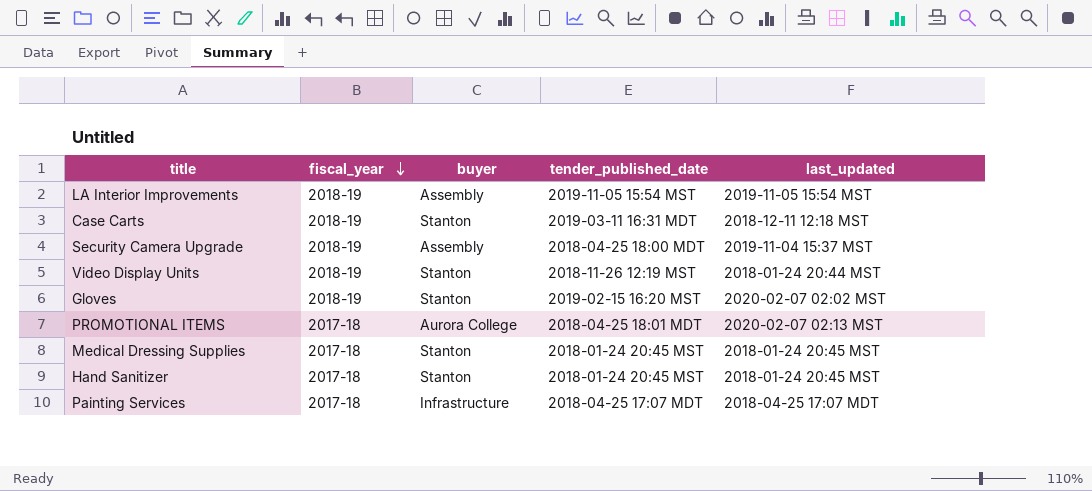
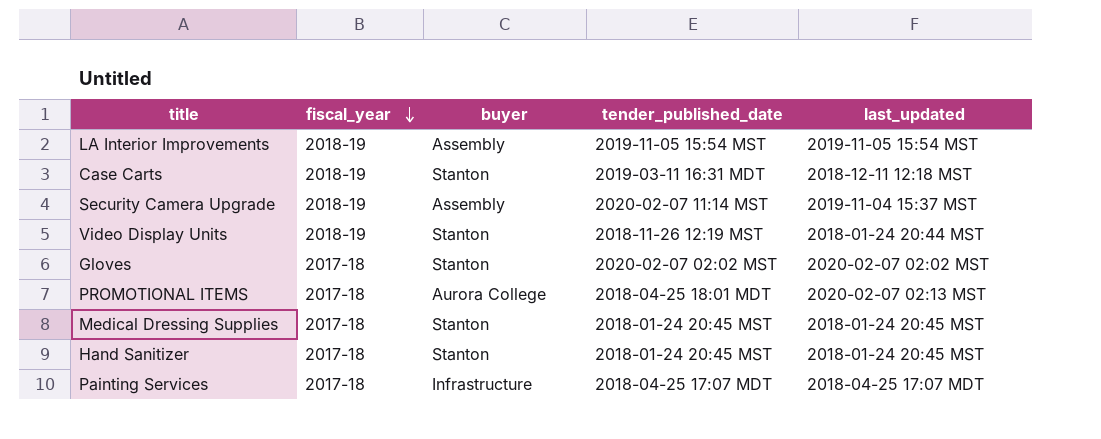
Security Camera Upgrade | tender_published_date: 2018-04-25 18:00 MDT -> 2020-02-07 11:14 MST
Gloves | fiscal_year: 2018-19 -> 2017-18
Gloves | tender_published_date: 2019-02-15 16:20 MST -> 2020-02-07 02:02 MST

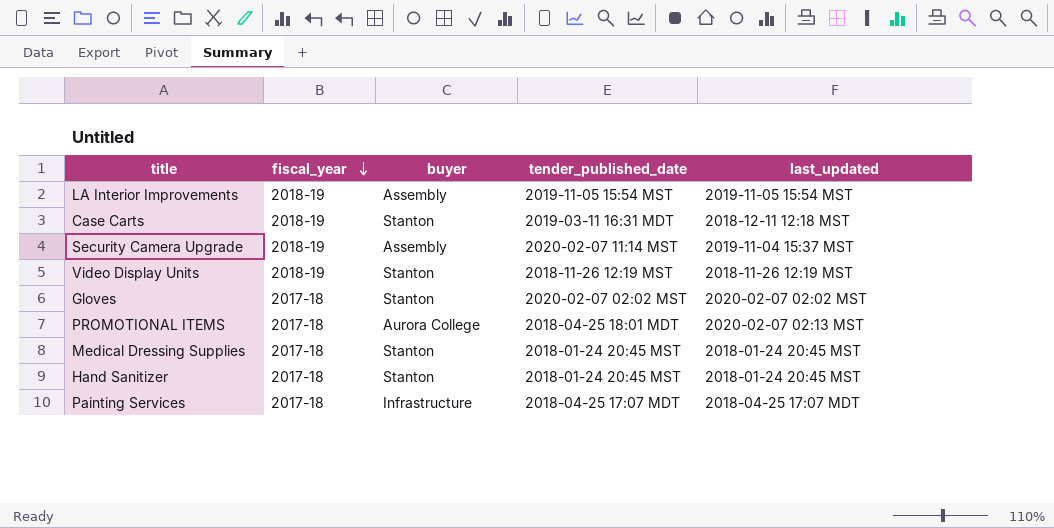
Video Display Units | last_updated: 2018-01-24 20:44 MST -> 2018-11-26 12:19 MST

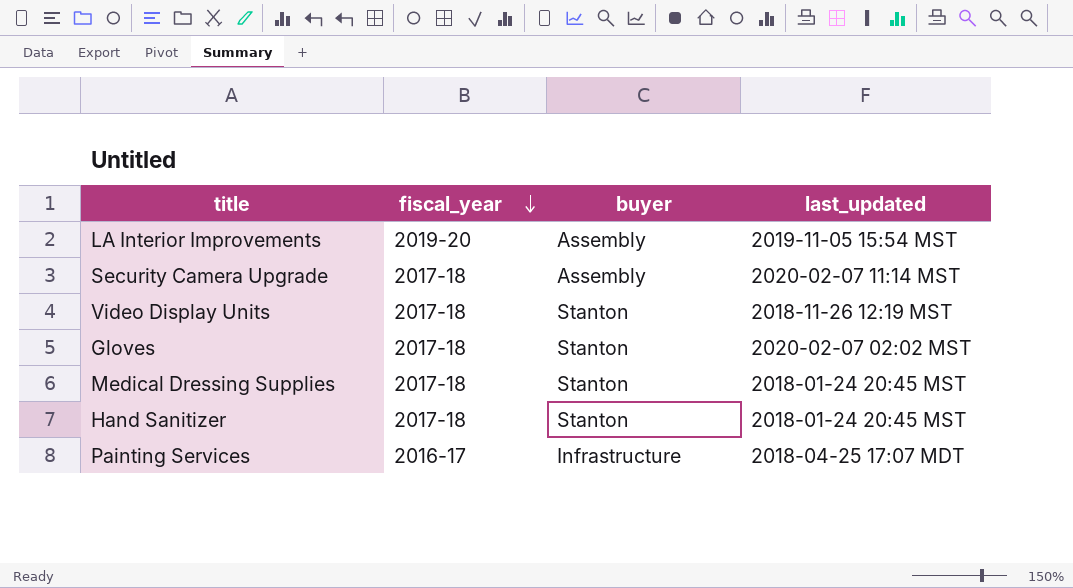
column tender_published_date | position: 4 -> none
row Case Carts: 2018-19 | Stanton | 2019-03-11 16:31 MDT | 2018-12-11 12:18 MST -> none
row PROMOTIONAL ITEMS: 2017-18 | Aurora College | 2018-04-25 18:01 MDT | 2020-02-07 02:13 MST -> none
LA Interior Improvements | fiscal_year: 2018-19 -> 2019-20
Security Camera Upgrade | fiscal_year: 2018-19 -> 2017-18
Security Camera Upgrade | last_updated: 2019-11-04 15:37 MST -> 2020-02-07 11:14 MST
Video Display Units | fiscal_year: 2018-19 -> 2017-18
Painting Services | fiscal_year: 2017-18 -> 2016-17

